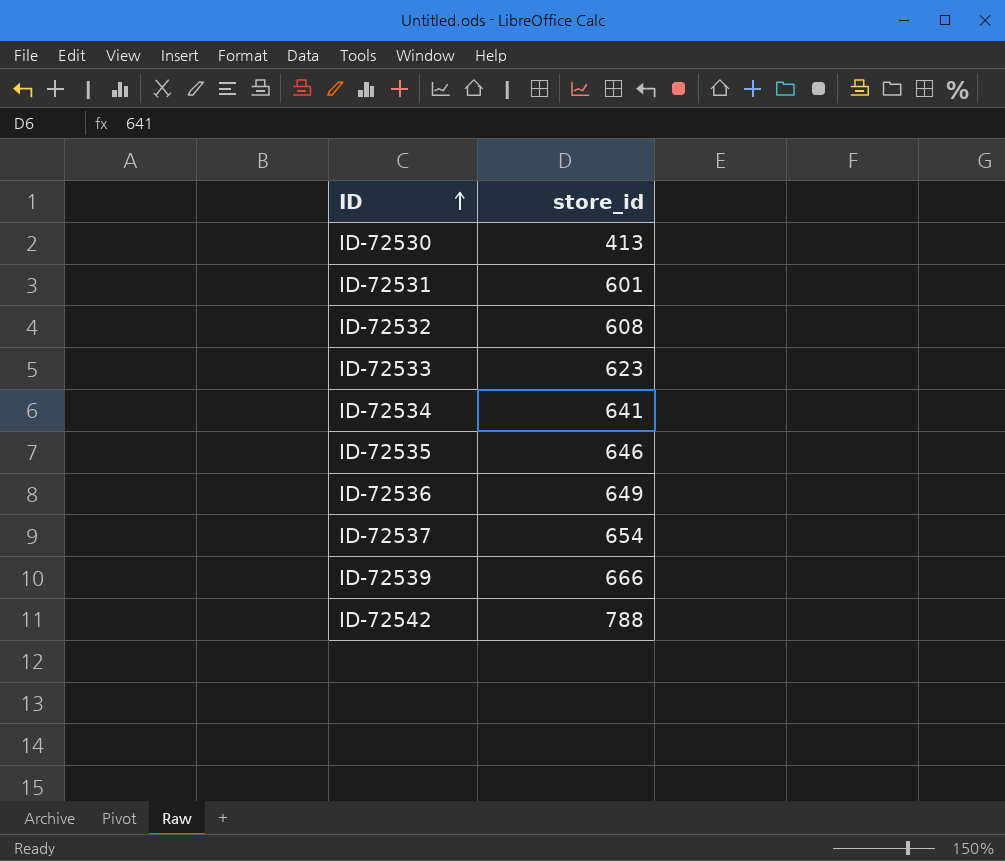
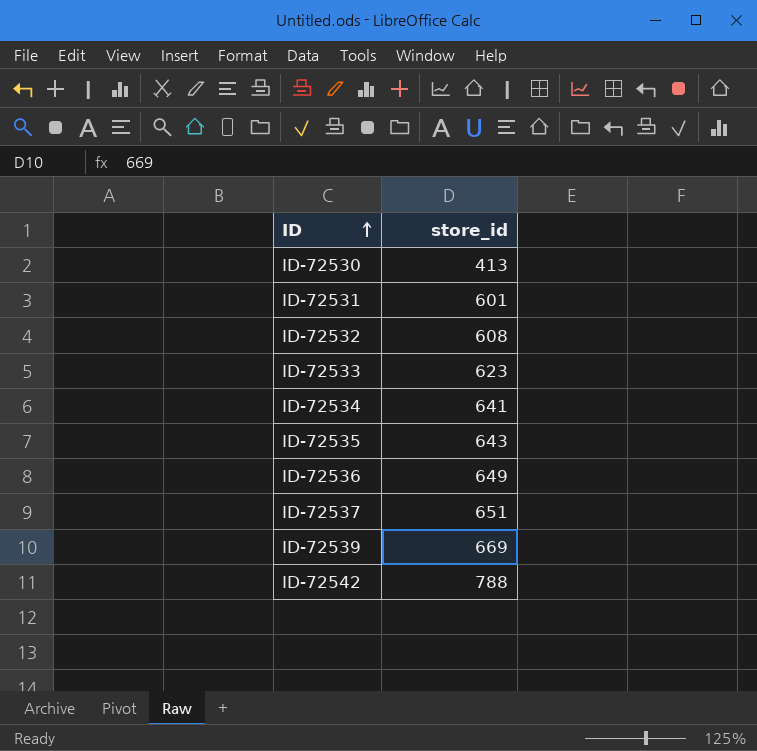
ID-72535 | store_id: 646 -> 643
ID-72537 | store_id: 654 -> 651
ID-72539 | store_id: 666 -> 669

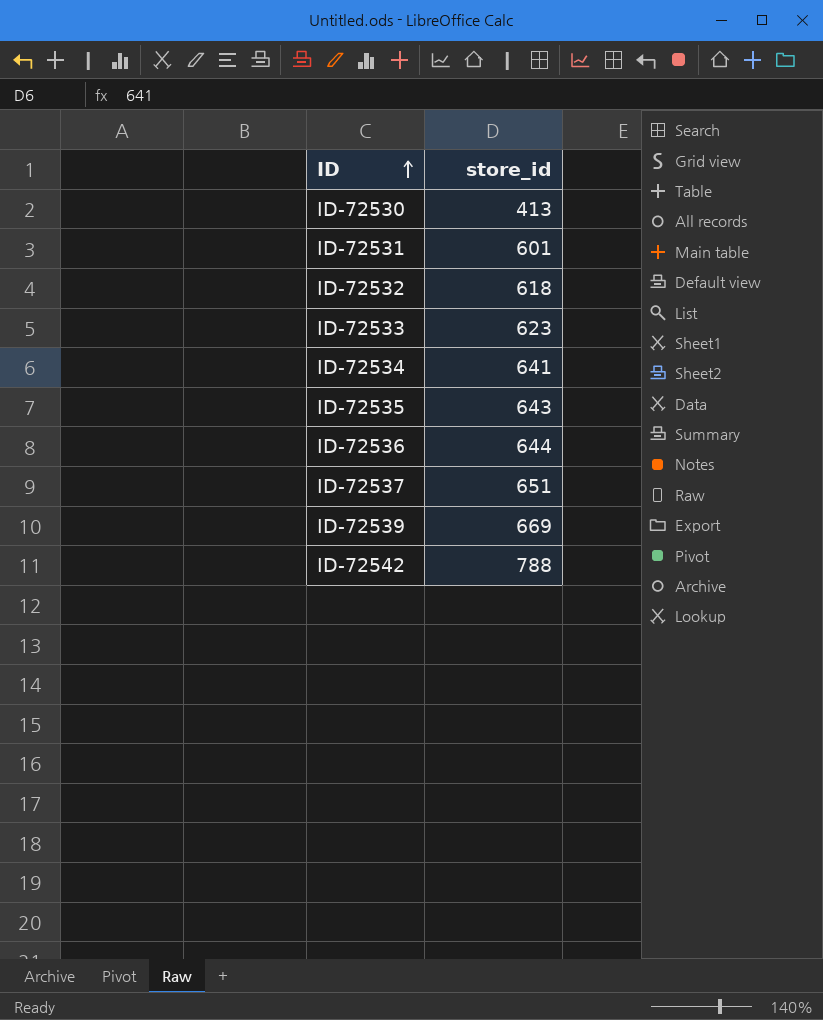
ID-72532 | store_id: 608 -> 618
ID-72536 | store_id: 649 -> 644

